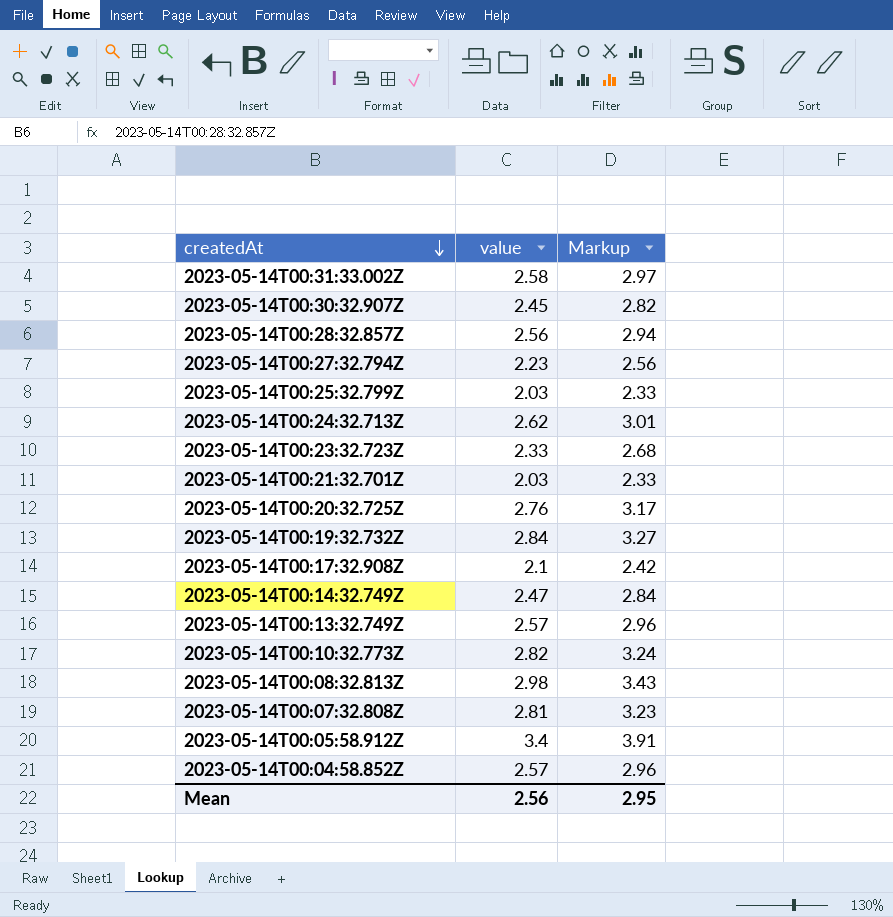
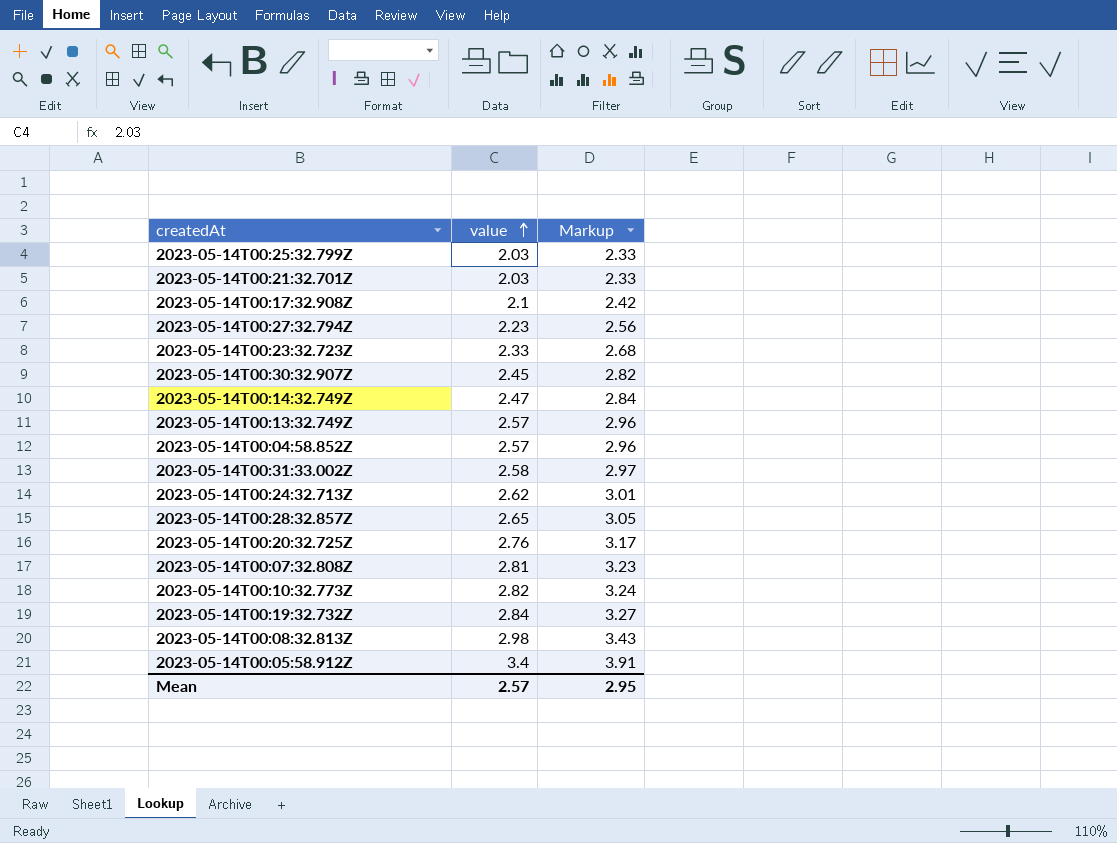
row order: createdAt descending -> value ascending
2023-05-14T00:28:32.857Z | value: 2.56 -> 2.65
2023-05-14T00:28:32.857Z | Markup: 2.94 -> 3.05
Mean | value: 2.56 -> 2.57

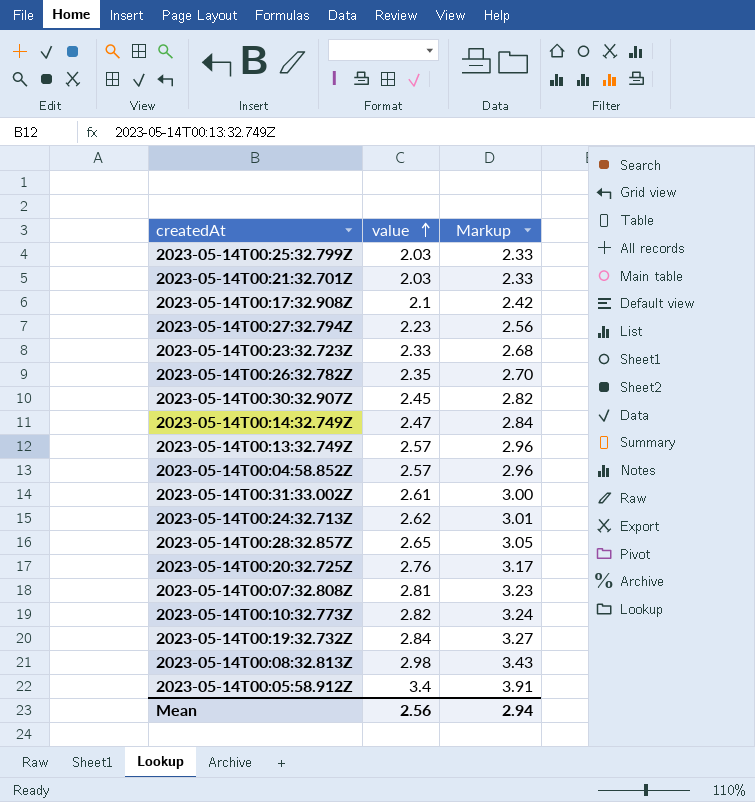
row 2023-05-14T00:26:32.782Z: none -> 2.35 | 2.70
2023-05-14T00:31:33.002Z | value: 2.58 -> 2.61
2023-05-14T00:31:33.002Z | Markup: 2.97 -> 3.00
Mean | value: 2.57 -> 2.56
Mean | Markup: 2.95 -> 2.94

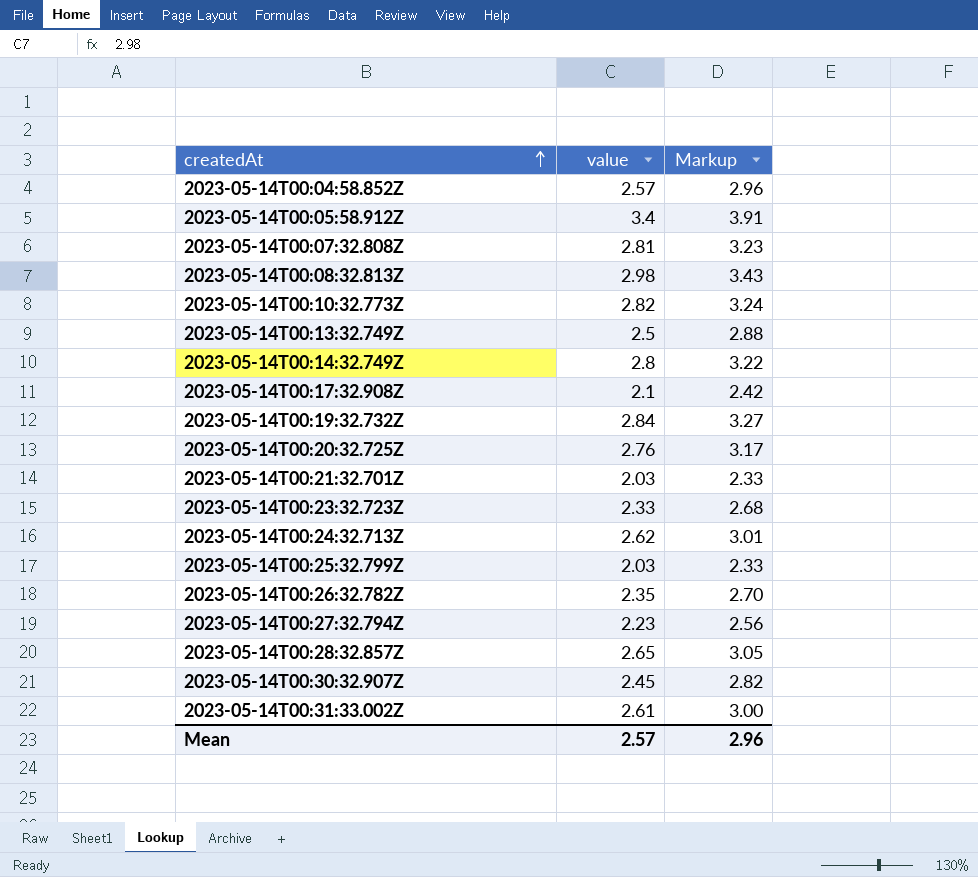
row order: value ascending -> createdAt ascending
2023-05-14T00:13:32.749Z | value: 2.57 -> 2.5
2023-05-14T00:13:32.749Z | Markup: 2.96 -> 2.88
2023-05-14T00:14:32.749Z | value: 2.47 -> 2.8
2023-05-14T00:14:32.749Z | Markup: 2.84 -> 3.22
Mean | value: 2.56 -> 2.57
Mean | Markup: 2.94 -> 2.96

